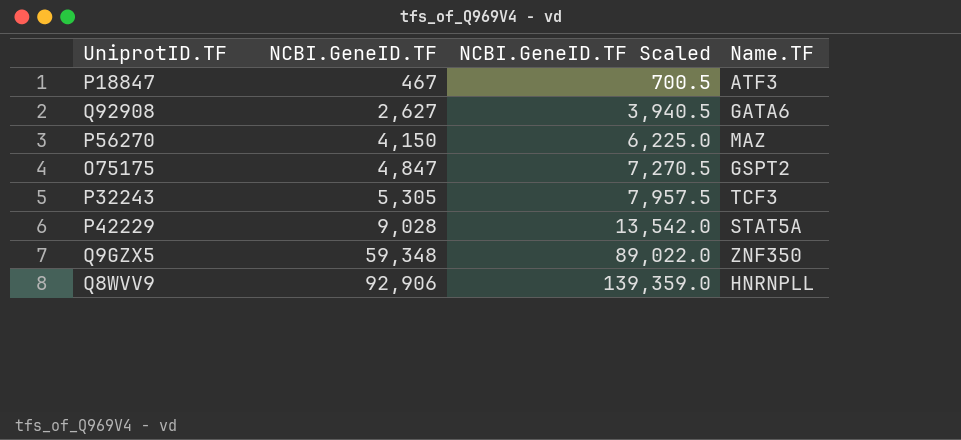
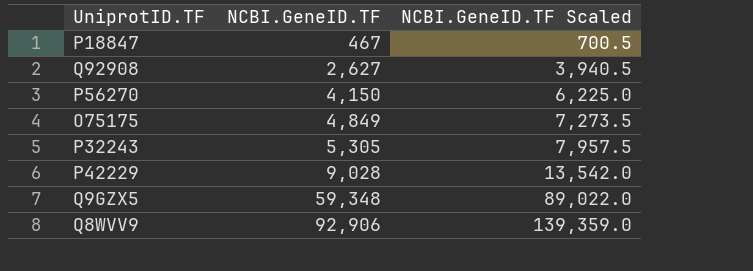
column Name.TF | position: 4 -> none
O75175 | NCBI.GeneID.TF: 4,847 -> 4,849
O75175 | NCBI.GeneID.TF Scaled: 7,270.5 -> 7,273.5

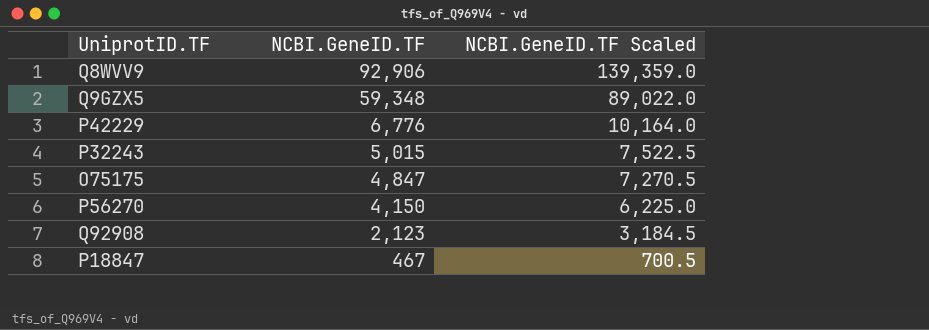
row order: NCBI.GeneID.TF ascending -> NCBI.GeneID.TF descending
P42229 | NCBI.GeneID.TF: 9,028 -> 6,776
P42229 | NCBI.GeneID.TF Scaled: 13,542.0 -> 10,164.0
P32243 | NCBI.GeneID.TF: 5,305 -> 5,015
P32243 | NCBI.GeneID.TF Scaled: 7,957.5 -> 7,522.5
O75175 | NCBI.GeneID.TF: 4,849 -> 4,847
O75175 | NCBI.GeneID.TF Scaled: 7,273.5 -> 7,270.5
Q92908 | NCBI.GeneID.TF: 2,627 -> 2,123
Q92908 | NCBI.GeneID.TF Scaled: 3,940.5 -> 3,184.5

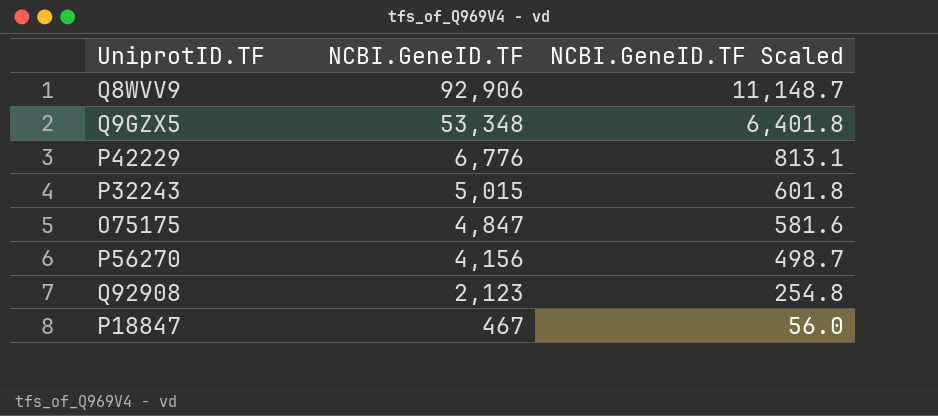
column NCBI.GeneID.TF Scaled | formula: [NCBI.GeneID.TF] * 1.5 -> [NCBI.GeneID.TF] * 0.12
Q9GZX5 | NCBI.GeneID.TF: 59,348 -> 53,348
P56270 | NCBI.GeneID.TF: 4,150 -> 4,156

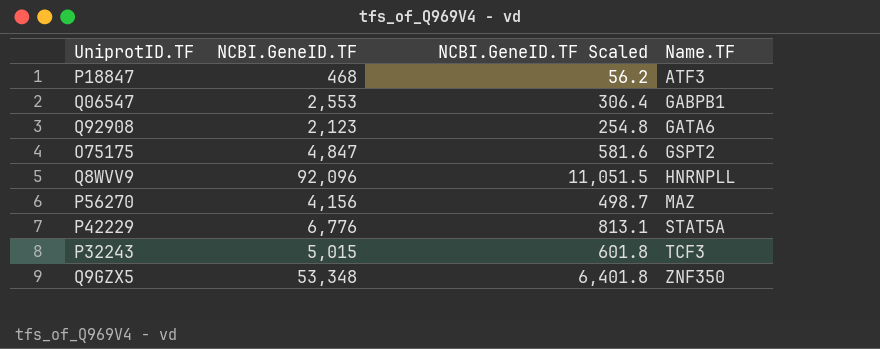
row order: NCBI.GeneID.TF descending -> Name.TF ascending
column Name.TF | position: none -> 4
P18847 | NCBI.GeneID.TF: 467 -> 468
P18847 | NCBI.GeneID.TF Scaled: 56.0 -> 56.2
row Q06547: none -> 2,553 | 306.4 | GABPB1
Q8WVV9 | NCBI.GeneID.TF: 92,906 -> 92,096
Q8WVV9 | NCBI.GeneID.TF Scaled: 11,148.7 -> 11,051.5

